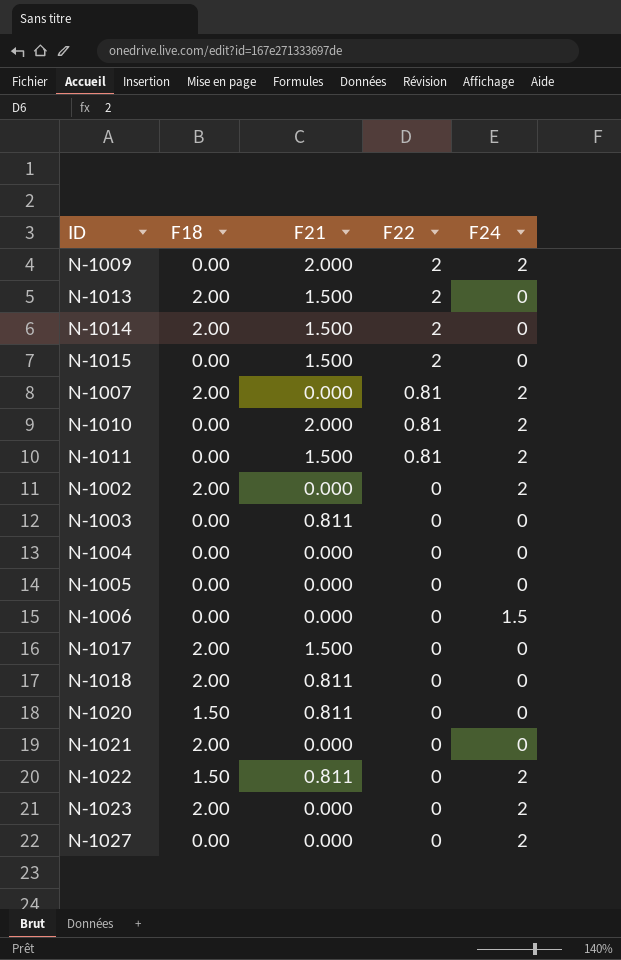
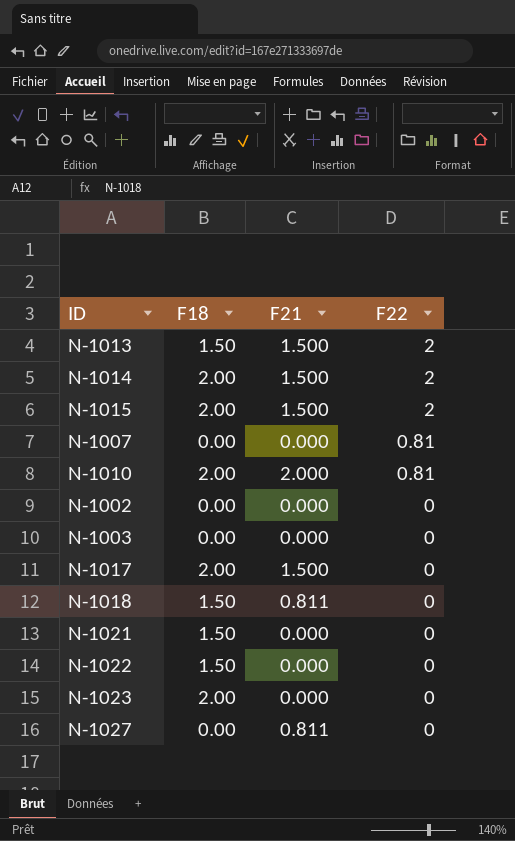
column F24 | position: 5 -> none
row N-1009: 0.00 | 2.000 | 2 | 2 -> none
row N-1011: 0.00 | 1.500 | 0.81 | 2 -> none
row N-1004: 0.00 | 0.000 | 0 | 0 -> none
row N-1005: 0.00 | 0.000 | 0 | 0 -> none
row N-1006: 0.00 | 0.000 | 0 | 1.5 -> none
row N-1020: 1.50 | 0.811 | 0 | 0 -> none
N-1013 | F18: 2.00 -> 1.50
N-1015 | F18: 0.00 -> 2.00
N-1007 | F18: 2.00 -> 0.00
N-1010 | F18: 0.00 -> 2.00
N-1002 | F18: 2.00 -> 0.00
N-1003 | F21: 0.811 -> 0.000
N-1018 | F18: 2.00 -> 1.50
N-1021 | F18: 2.00 -> 1.50
N-1022 | F21: 0.811 -> 0.000
N-1027 | F21: 0.000 -> 0.811

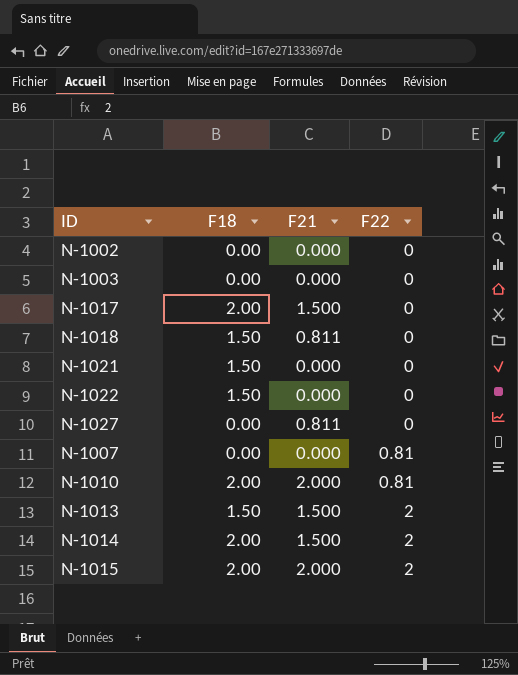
row order: F22 descending -> F22 ascending
row N-1023: 2.00 | 0.000 | 0 -> none
N-1015 | F21: 1.500 -> 2.000

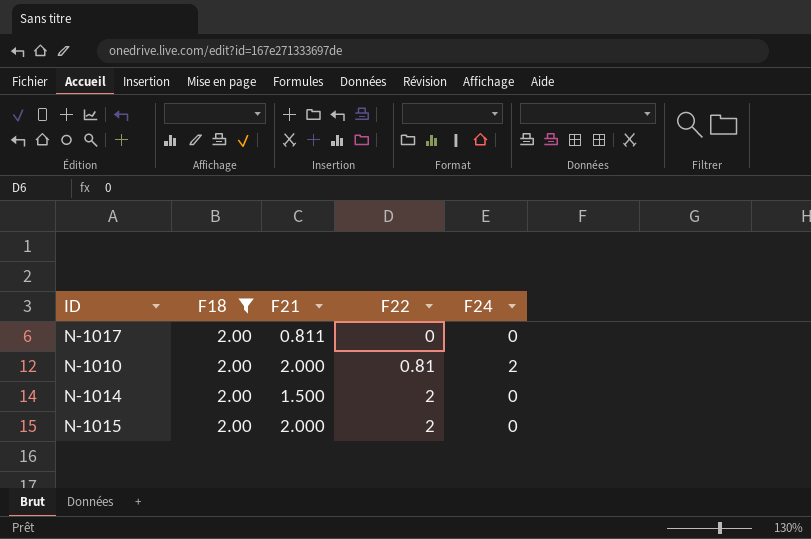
filter: none -> F18 = 2.00
column F24 | position: none -> 5
N-1017 | F21: 1.500 -> 0.811

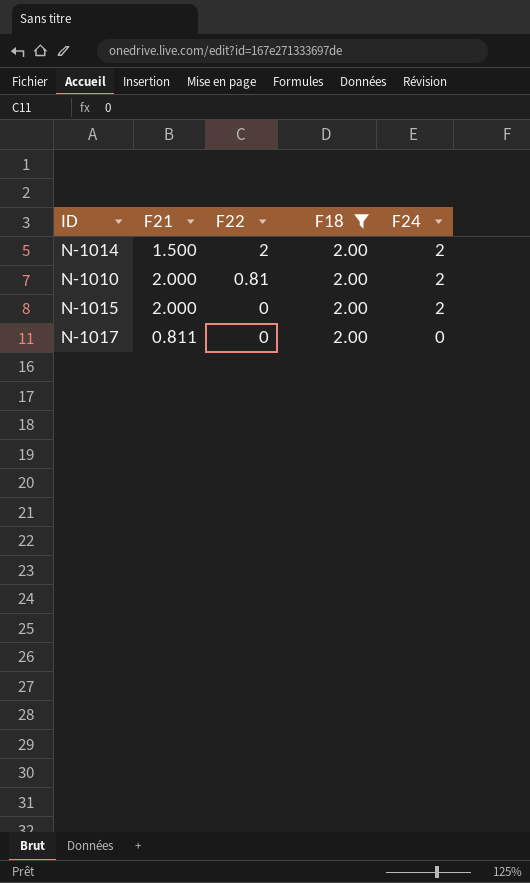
row order: F22 ascending -> F22 descending
column F18 | position: 2 -> 4
N-1014 | F24: 0 -> 2
N-1015 | F22: 2 -> 0
N-1015 | F24: 0 -> 2

